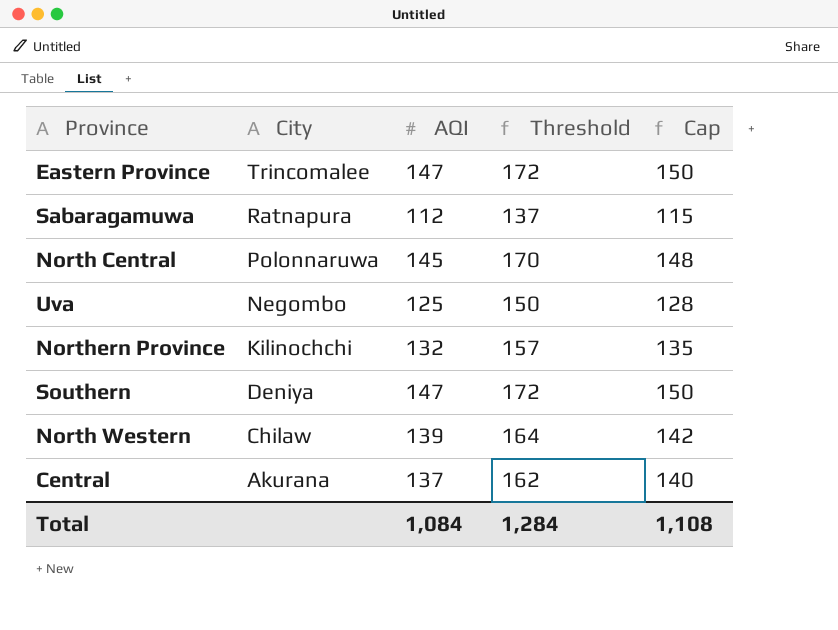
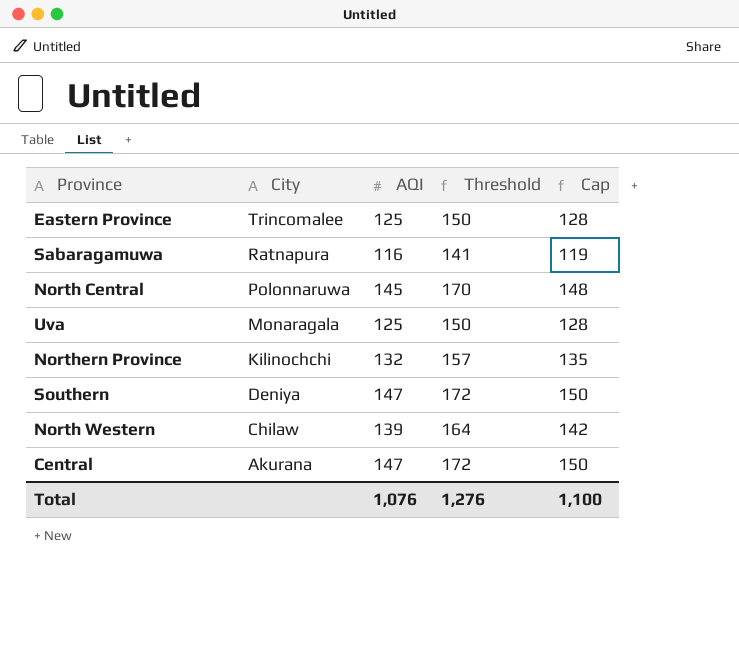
Eastern Province | AQI: 147 -> 125
Eastern Province | Threshold: 172 -> 150
Eastern Province | Cap: 150 -> 128
Sabaragamuwa | AQI: 112 -> 116
Sabaragamuwa | Threshold: 137 -> 141
Sabaragamuwa | Cap: 115 -> 119
Uva | City: Negombo -> Monaragala
Central | AQI: 137 -> 147
Central | Threshold: 162 -> 172
Central | Cap: 140 -> 150
Total | AQI: 1,084 -> 1,076
Total | Threshold: 1,284 -> 1,276
Total | Cap: 1,108 -> 1,100

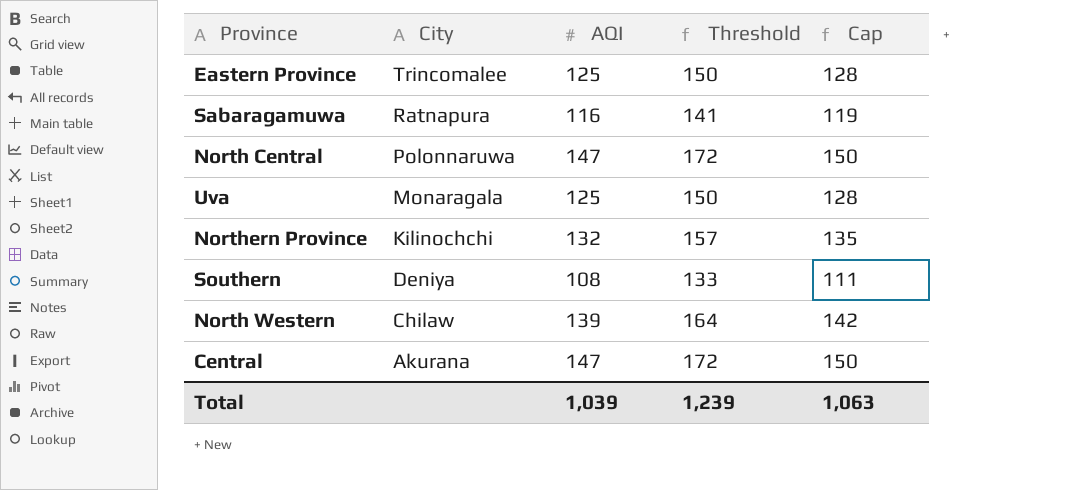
North Central | AQI: 145 -> 147
North Central | Threshold: 170 -> 172
North Central | Cap: 148 -> 150
Southern | AQI: 147 -> 108
Southern | Threshold: 172 -> 133
Southern | Cap: 150 -> 111
Total | AQI: 1,076 -> 1,039
Total | Threshold: 1,276 -> 1,239
Total | Cap: 1,100 -> 1,063

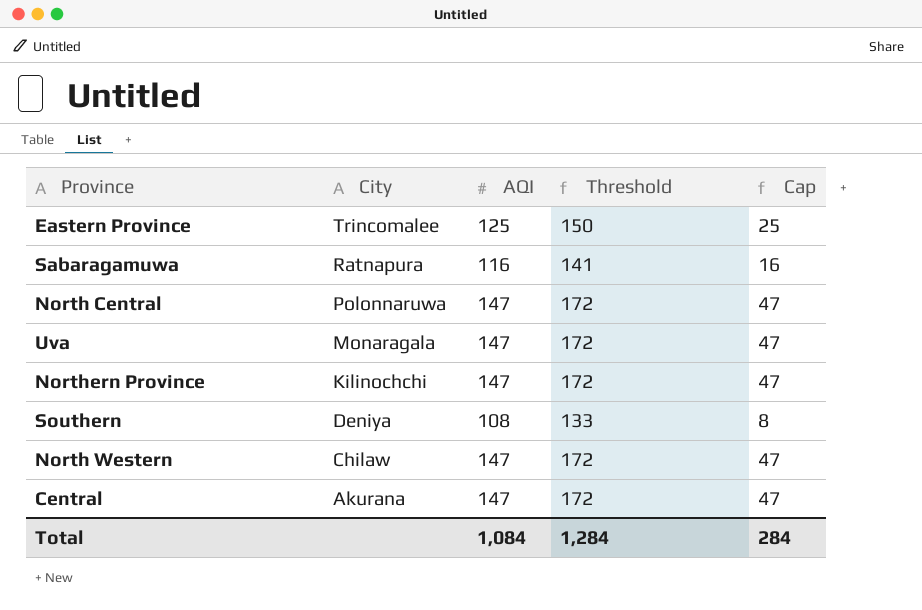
column Cap | formula: [AQI] + 3 -> [AQI] - 100
Uva | AQI: 125 -> 147
Uva | Threshold: 150 -> 172
Northern Province | AQI: 132 -> 147
Northern Province | Threshold: 157 -> 172
North Western | AQI: 139 -> 147
North Western | Threshold: 164 -> 172
Total | AQI: 1,039 -> 1,084
Total | Threshold: 1,239 -> 1,284
Total | Cap: 1,063 -> 284

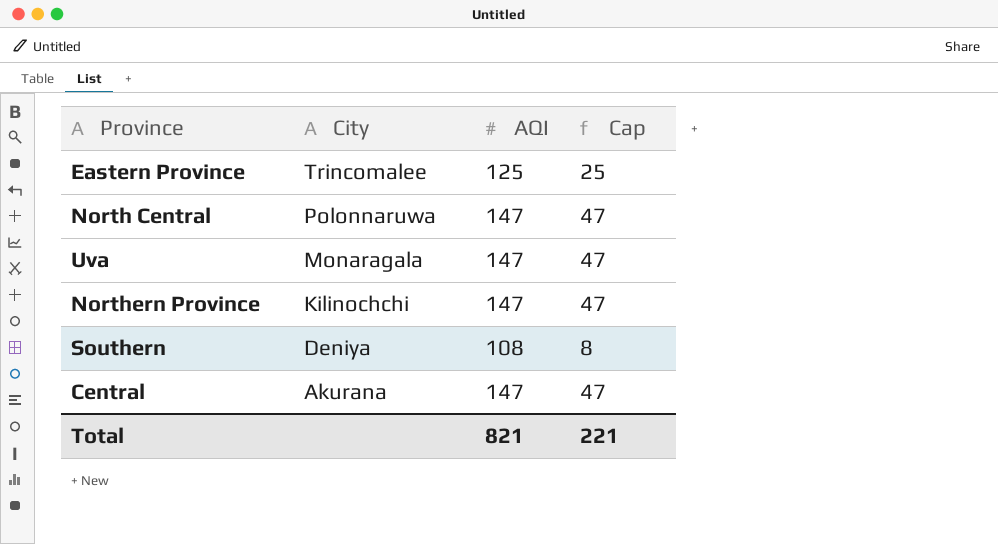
column Threshold | formula: [AQI] + 25 -> none
row Sabaragamuwa: Ratnapura | 116 | 141 | 16 -> none
row North Western: Chilaw | 147 | 172 | 47 -> none
Total | AQI: 1,084 -> 821
Total | Cap: 284 -> 221

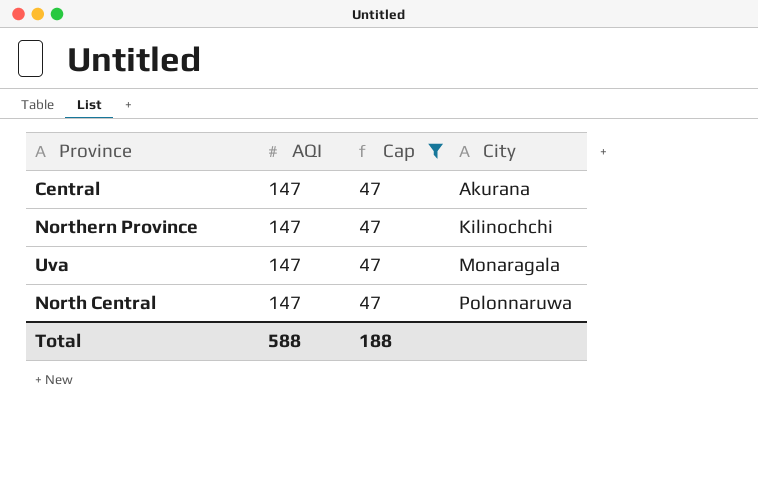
filter: none -> Cap = 47
row order: City descending -> City ascending
column City | position: 2 -> 4
Total | AQI: 821 -> 588
Total | Cap: 221 -> 188

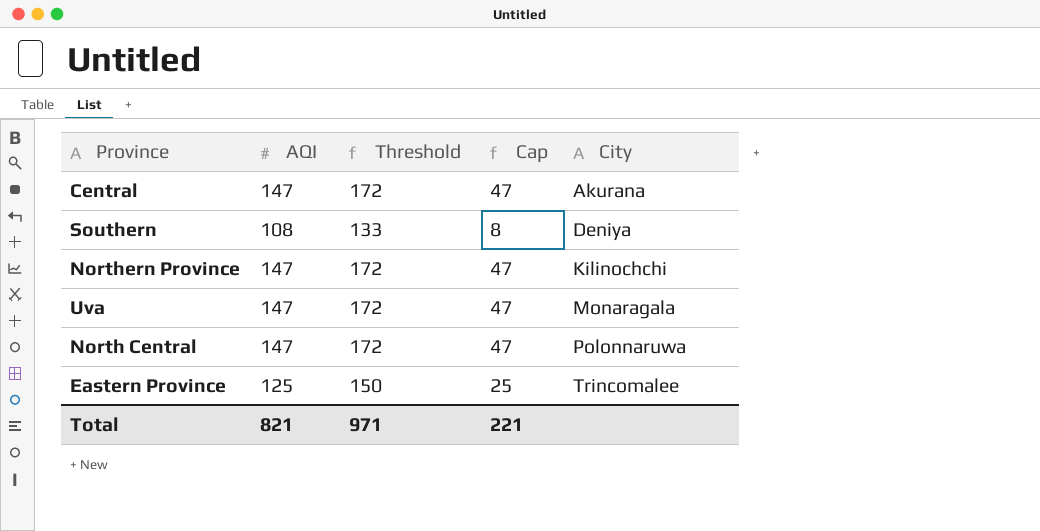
filter: Cap = 47 -> none
column Threshold | formula: none -> [AQI] + 25
Total | AQI: 588 -> 821
Total | Cap: 188 -> 221

